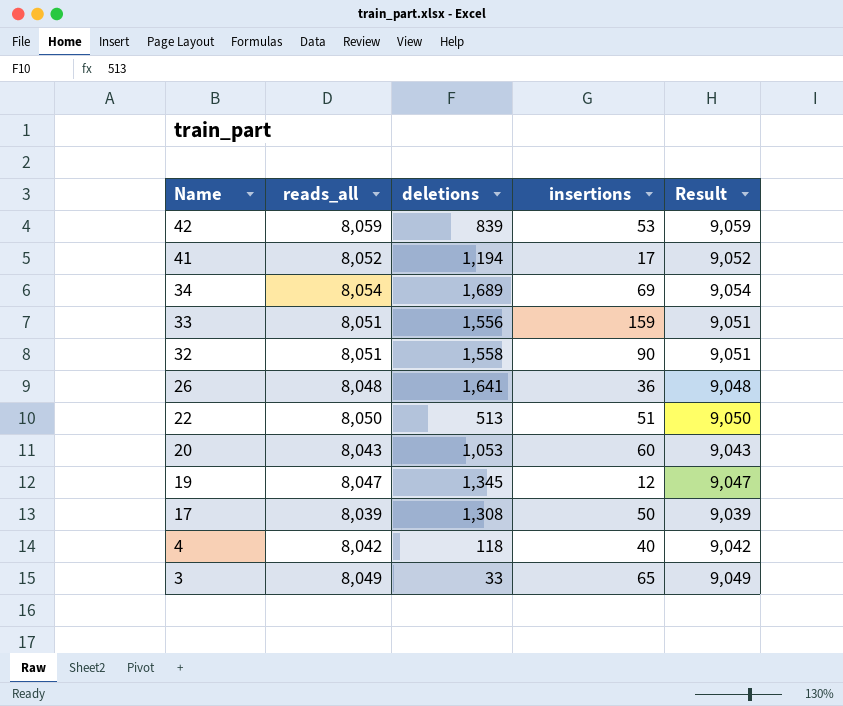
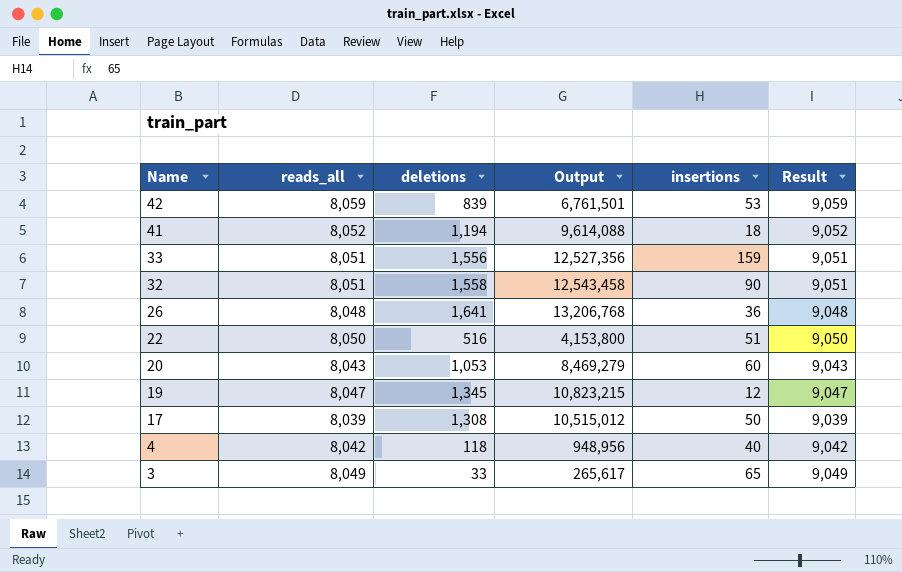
column Output | formula: none -> [reads_all] * [deletions]
row 34: 8,054 | 1,689 | 69 | 9,054 -> none
41 | insertions: 17 -> 18
22 | deletions: 513 -> 516

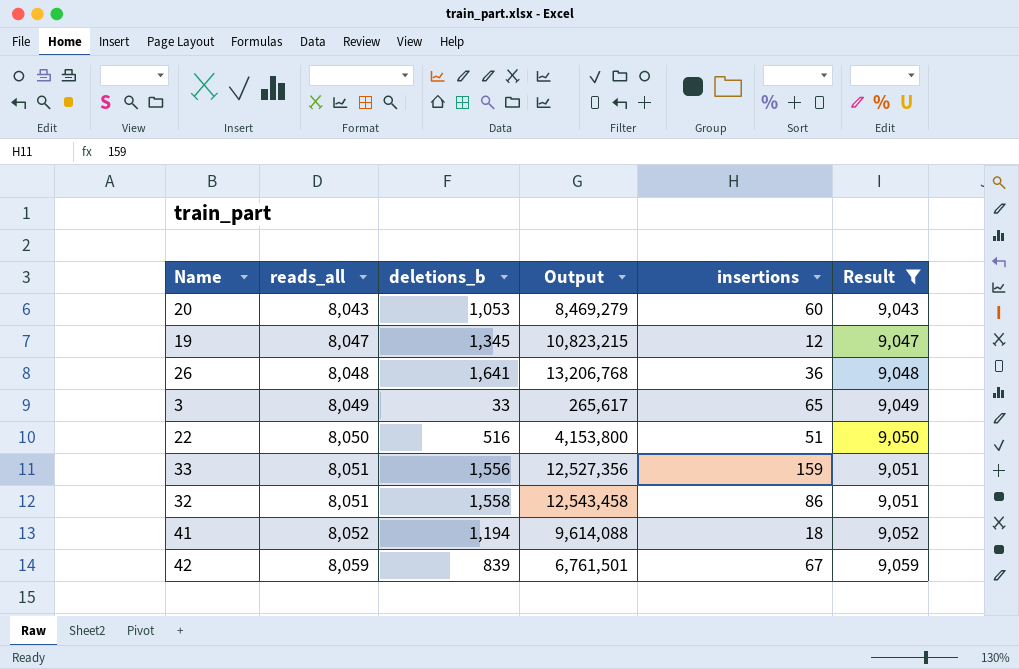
filter: none -> Result >= 9,043
row order: Name descending -> reads_all ascending
column name: deletions -> deletions_b
32 | insertions: 90 -> 86
42 | insertions: 53 -> 67

